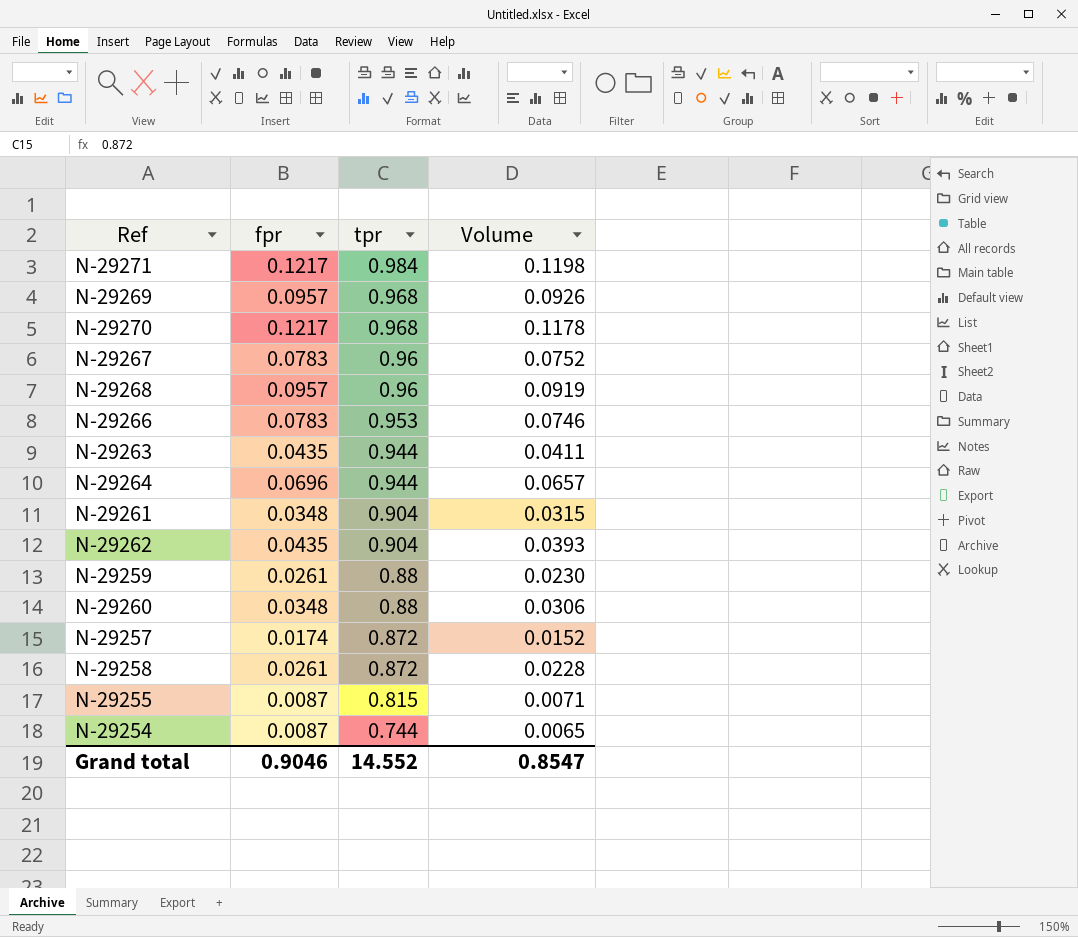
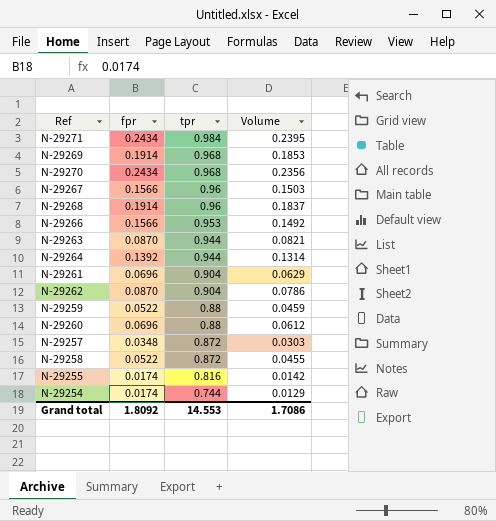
N-29271 | fpr: 0.1217 -> 0.2434
N-29271 | Volume: 0.1198 -> 0.2395
N-29269 | fpr: 0.0957 -> 0.1914
N-29269 | Volume: 0.0926 -> 0.1853
N-29270 | fpr: 0.1217 -> 0.2434
N-29270 | Volume: 0.1178 -> 0.2356
N-29267 | fpr: 0.0783 -> 0.1566
N-29267 | Volume: 0.0752 -> 0.1503
N-29268 | fpr: 0.0957 -> 0.1914
N-29268 | Volume: 0.0919 -> 0.1837
N-29266 | fpr: 0.0783 -> 0.1566
N-29266 | Volume: 0.0746 -> 0.1492
N-29263 | fpr: 0.0435 -> 0.0870
N-29263 | Volume: 0.0411 -> 0.0821
N-29264 | fpr: 0.0696 -> 0.1392
N-29264 | Volume: 0.0657 -> 0.1314
N-29261 | fpr: 0.0348 -> 0.0696
N-29261 | Volume: 0.0315 -> 0.0629
N-29262 | fpr: 0.0435 -> 0.0870
N-29262 | Volume: 0.0393 -> 0.0786
N-29259 | fpr: 0.0261 -> 0.0522
N-29259 | Volume: 0.0230 -> 0.0459
N-29260 | fpr: 0.0348 -> 0.0696
N-29260 | Volume: 0.0306 -> 0.0612
N-29257 | fpr: 0.0174 -> 0.0348
N-29257 | Volume: 0.0152 -> 0.0303
N-29258 | fpr: 0.0261 -> 0.0522
N-29258 | Volume: 0.0228 -> 0.0455
N-29255 | fpr: 0.0087 -> 0.0174
N-29255 | tpr: 0.815 -> 0.816
N-29255 | Volume: 0.0071 -> 0.0142
N-29254 | fpr: 0.0087 -> 0.0174
N-29254 | Volume: 0.0065 -> 0.0129
Grand total | fpr: 0.9046 -> 1.8092
Grand total | tpr: 14.552 -> 14.553
Grand total | Volume: 0.8547 -> 1.7086

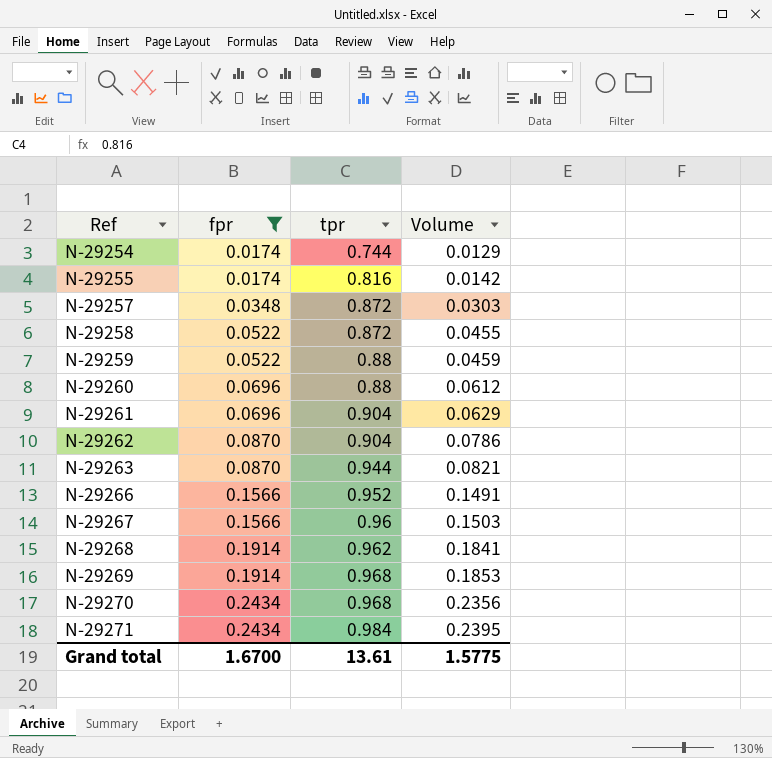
filter: none -> fpr != 0.1392
row order: tpr descending -> Ref ascending
N-29266 | tpr: 0.953 -> 0.952
N-29266 | Volume: 0.1492 -> 0.1491
N-29268 | tpr: 0.96 -> 0.962
N-29268 | Volume: 0.1837 -> 0.1841
Grand total | fpr: 1.8092 -> 1.6700
Grand total | tpr: 14.553 -> 13.61
Grand total | Volume: 1.7086 -> 1.5775

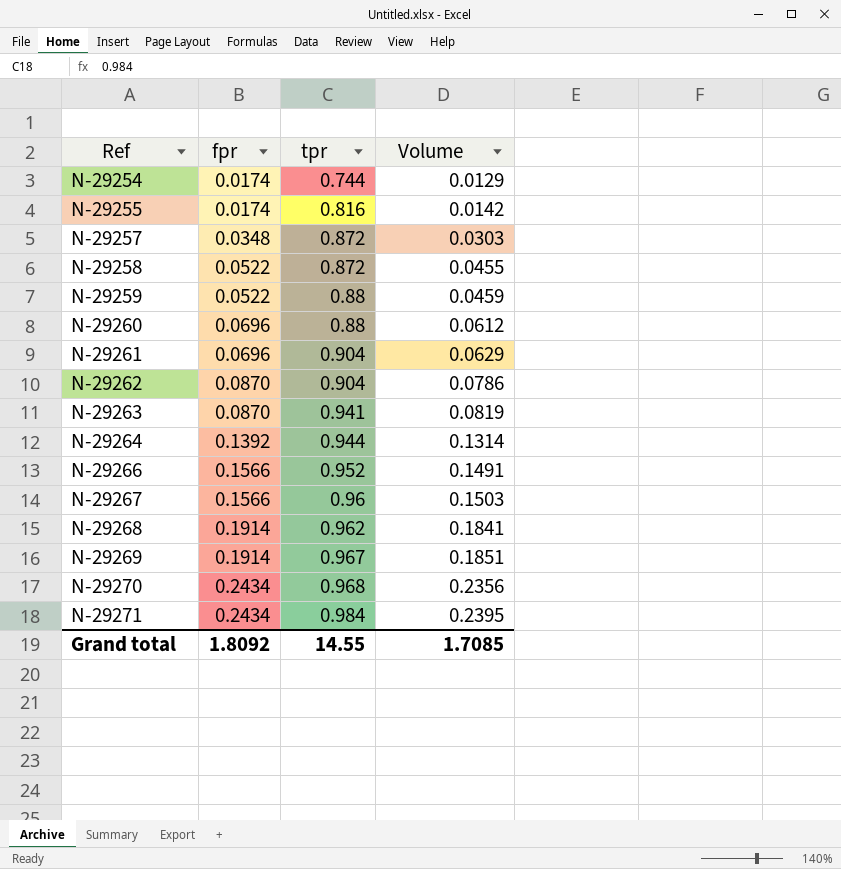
filter: fpr != 0.1392 -> none
N-29263 | tpr: 0.944 -> 0.941
N-29263 | Volume: 0.0821 -> 0.0819
N-29269 | tpr: 0.968 -> 0.967
N-29269 | Volume: 0.1853 -> 0.1851
Grand total | fpr: 1.6700 -> 1.8092
Grand total | tpr: 13.61 -> 14.55
Grand total | Volume: 1.5775 -> 1.7085

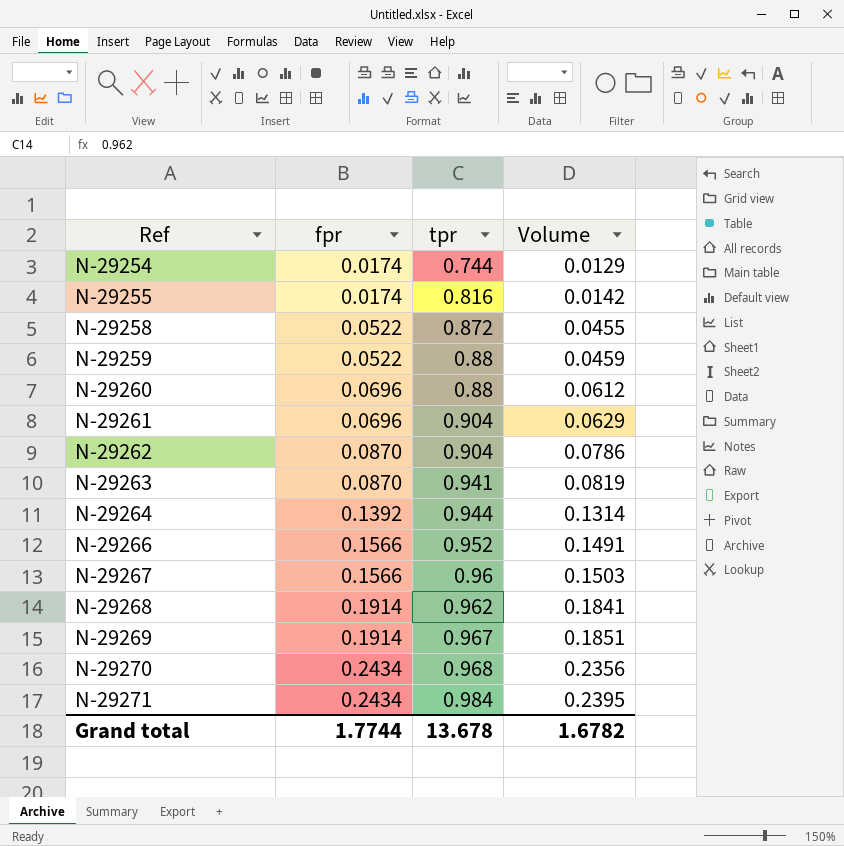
row N-29257: 0.0348 | 0.872 | 0.0303 -> none
Grand total | fpr: 1.8092 -> 1.7744
Grand total | tpr: 14.55 -> 13.678
Grand total | Volume: 1.7085 -> 1.6782

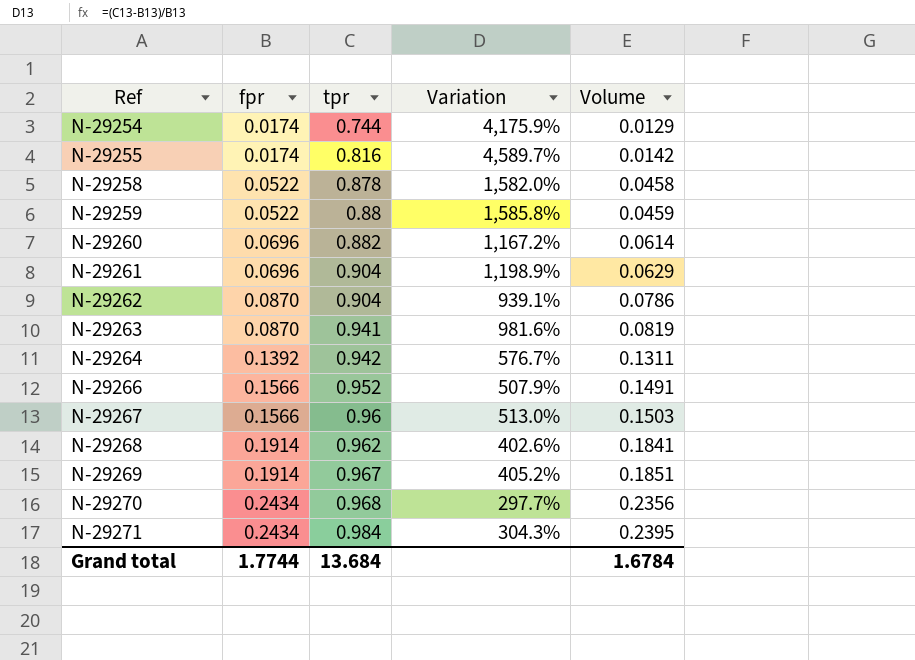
column Variation | formula: none -> ([tpr] - [fpr]) / [fpr]
N-29258 | tpr: 0.872 -> 0.878
N-29258 | Volume: 0.0455 -> 0.0458
N-29260 | tpr: 0.88 -> 0.882
N-29260 | Volume: 0.0612 -> 0.0614
N-29264 | tpr: 0.944 -> 0.942
N-29264 | Volume: 0.1314 -> 0.1311
Grand total | tpr: 13.678 -> 13.684
Grand total | Volume: 1.6782 -> 1.6784

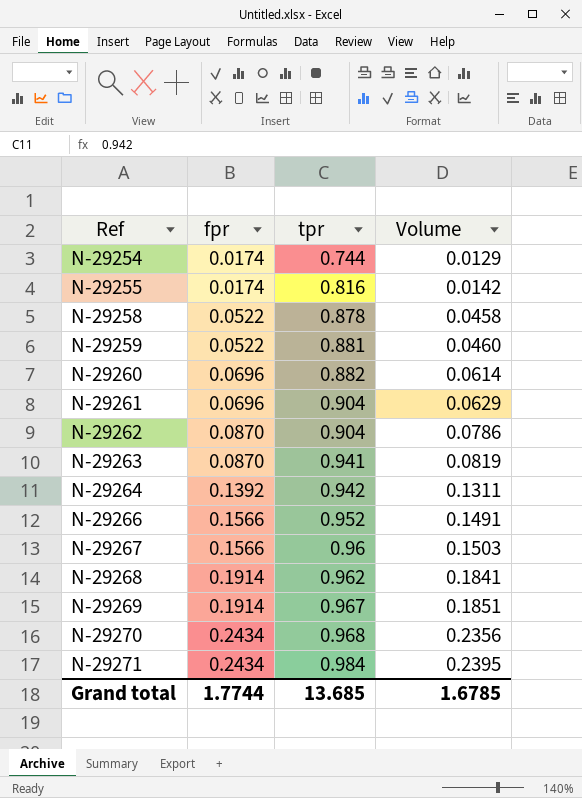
column Variation | formula: ([tpr] - [fpr]) / [fpr] -> none
N-29259 | tpr: 0.88 -> 0.881
N-29259 | Volume: 0.0459 -> 0.0460
Grand total | tpr: 13.684 -> 13.685
Grand total | Volume: 1.6784 -> 1.6785

